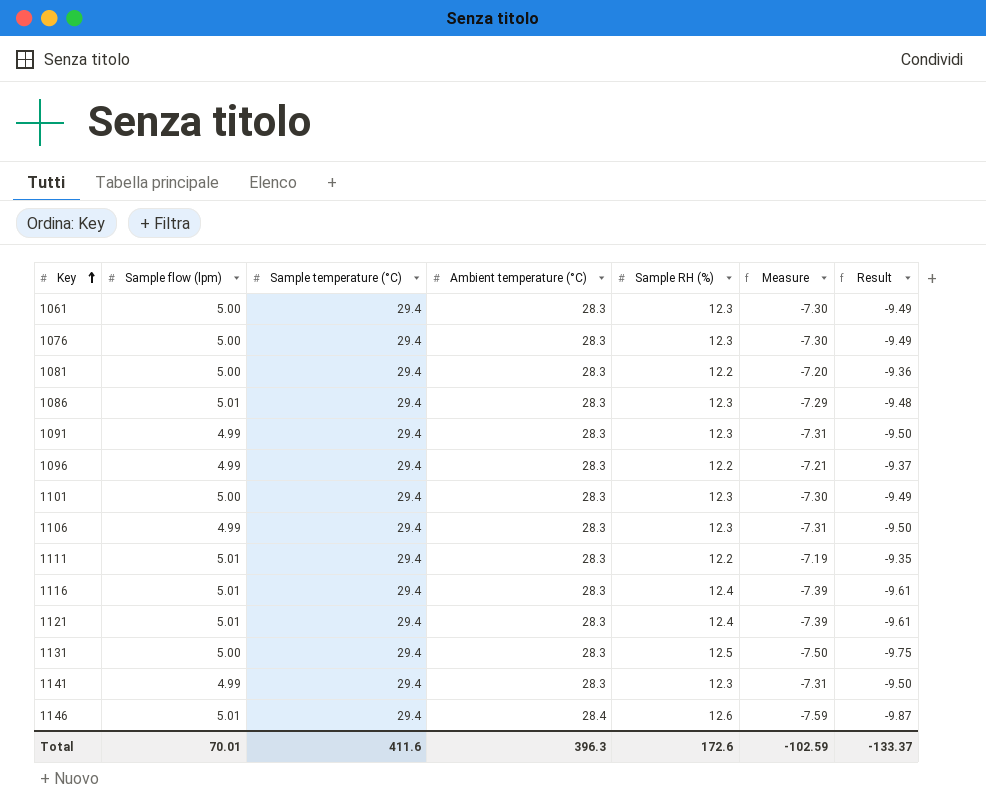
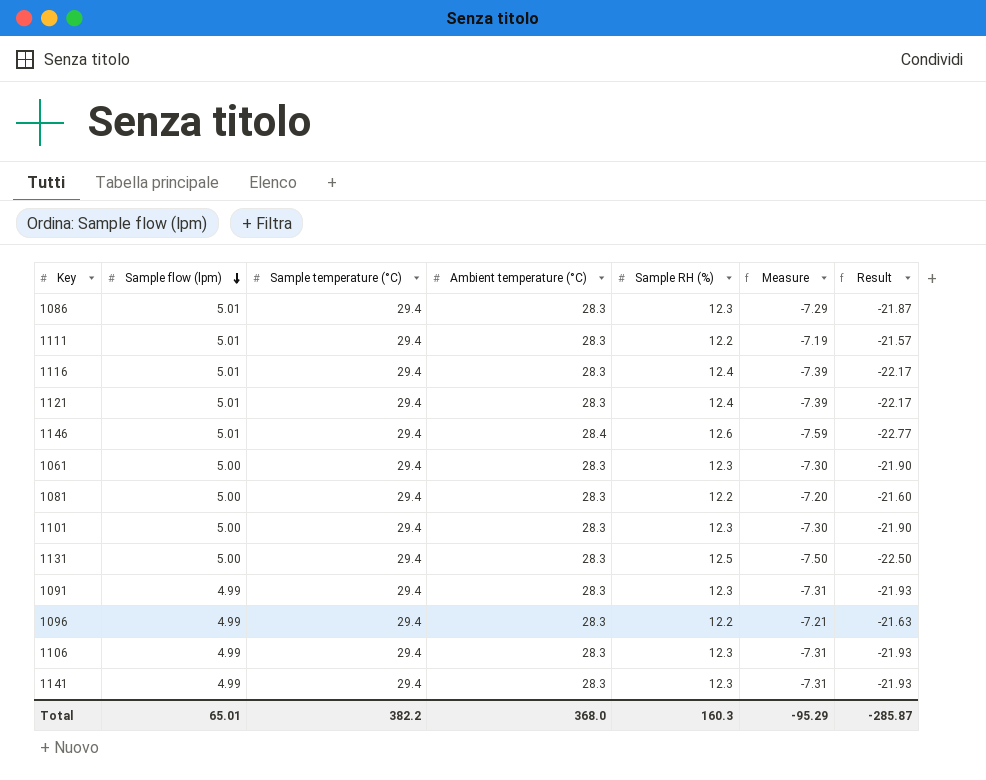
row order: Key ascending -> Sample flow (lpm) descending
column Result | formula: [Measure] * 1.3 -> [Measure] * 3
row 1076: 5.00 | 29.4 | 28.3 | 12.3 | -7.30 | -9.49 -> none
Total | Sample flow (lpm): 70.01 -> 65.01
Total | Sample temperature (°C): 411.6 -> 382.2
Total | Ambient temperature (°C): 396.3 -> 368.0
Total | Sample RH (%): 172.6 -> 160.3
Total | Measure: -102.59 -> -95.29
Total | Result: -133.37 -> -285.87

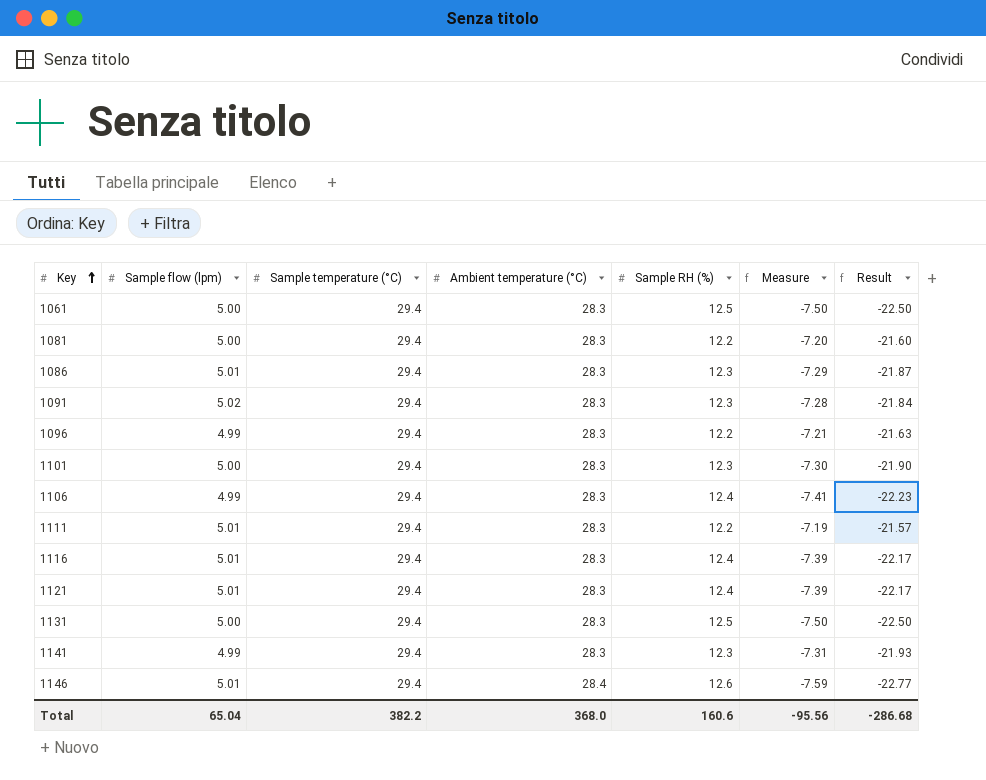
row order: Sample flow (lpm) descending -> Key ascending
1061 | Sample RH (%): 12.3 -> 12.5
1061 | Measure: -7.30 -> -7.50
1061 | Result: -21.90 -> -22.50
1091 | Sample flow (lpm): 4.99 -> 5.02
1091 | Measure: -7.31 -> -7.28
1091 | Result: -21.93 -> -21.84
1106 | Sample RH (%): 12.3 -> 12.4
1106 | Measure: -7.31 -> -7.41
1106 | Result: -21.93 -> -22.23
Total | Sample flow (lpm): 65.01 -> 65.04
Total | Sample RH (%): 160.3 -> 160.6
Total | Measure: -95.29 -> -95.56
Total | Result: -285.87 -> -286.68

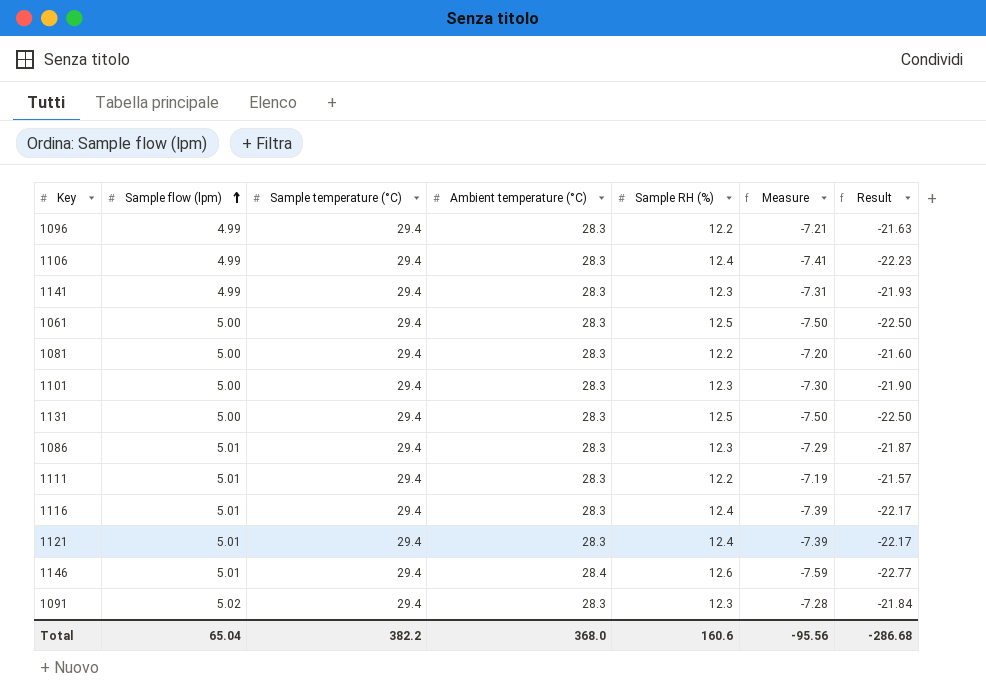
row order: Key ascending -> Sample flow (lpm) ascending

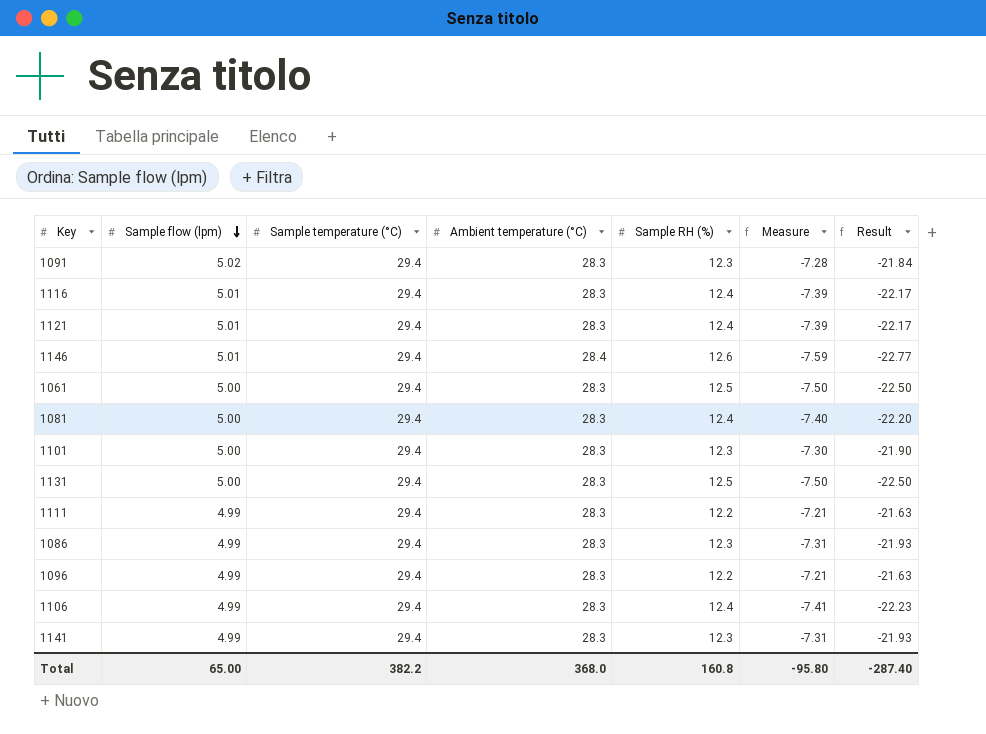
row order: Sample flow (lpm) ascending -> Sample flow (lpm) descending
1081 | Sample RH (%): 12.2 -> 12.4
1081 | Measure: -7.20 -> -7.40
1081 | Result: -21.60 -> -22.20
1111 | Sample flow (lpm): 5.01 -> 4.99
1111 | Measure: -7.19 -> -7.21
1111 | Result: -21.57 -> -21.63
1086 | Sample flow (lpm): 5.01 -> 4.99
1086 | Measure: -7.29 -> -7.31
1086 | Result: -21.87 -> -21.93
Total | Sample flow (lpm): 65.04 -> 65.00
Total | Sample RH (%): 160.6 -> 160.8
Total | Measure: -95.56 -> -95.80
Total | Result: -286.68 -> -287.40

